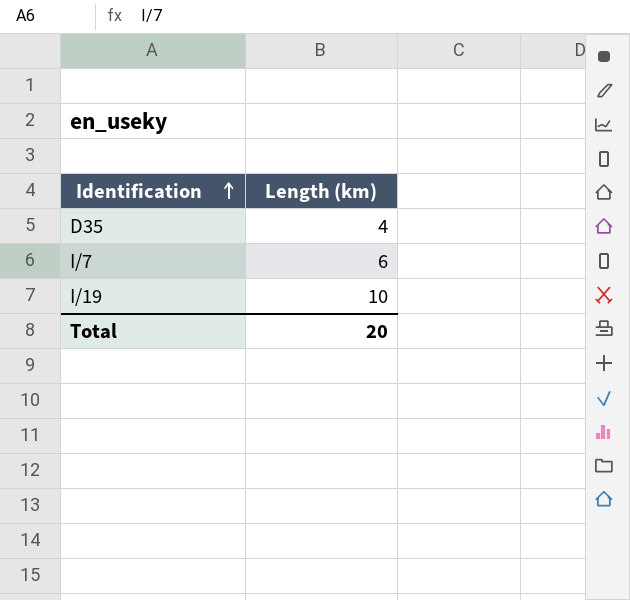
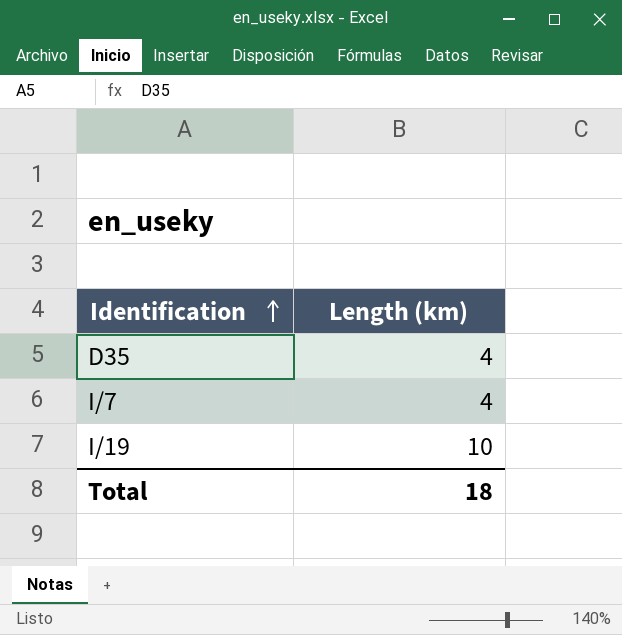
I/7 | Length (km): 6 -> 4
Total | Length (km): 20 -> 18

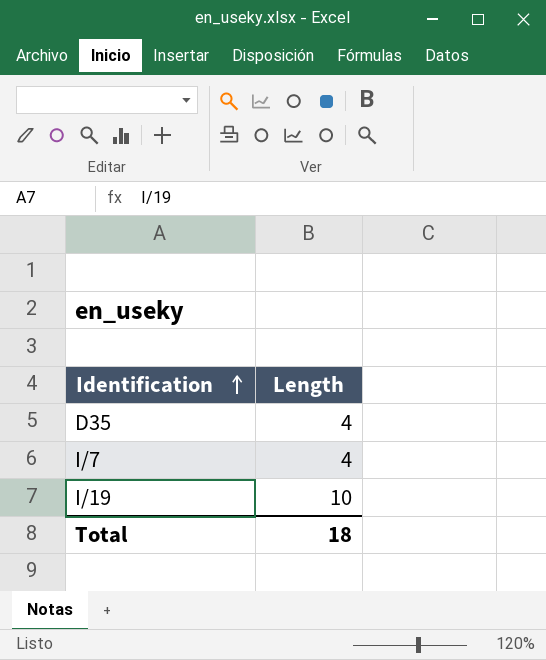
column name: Length (km) -> Length

